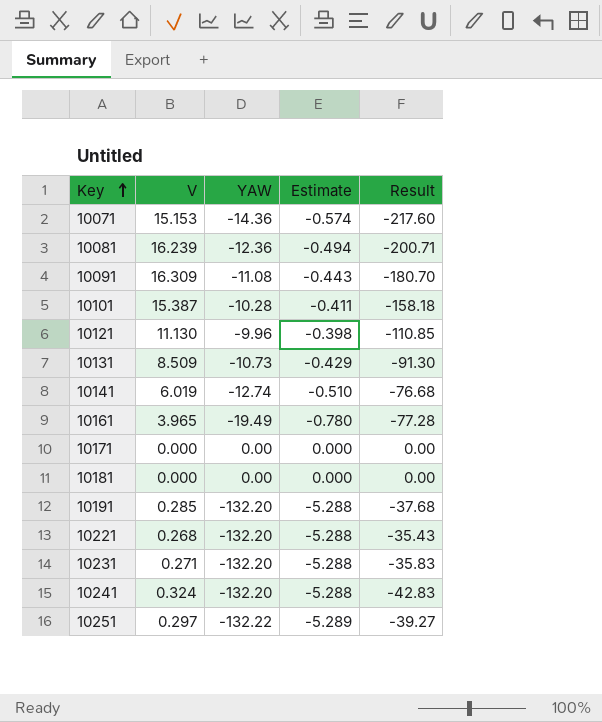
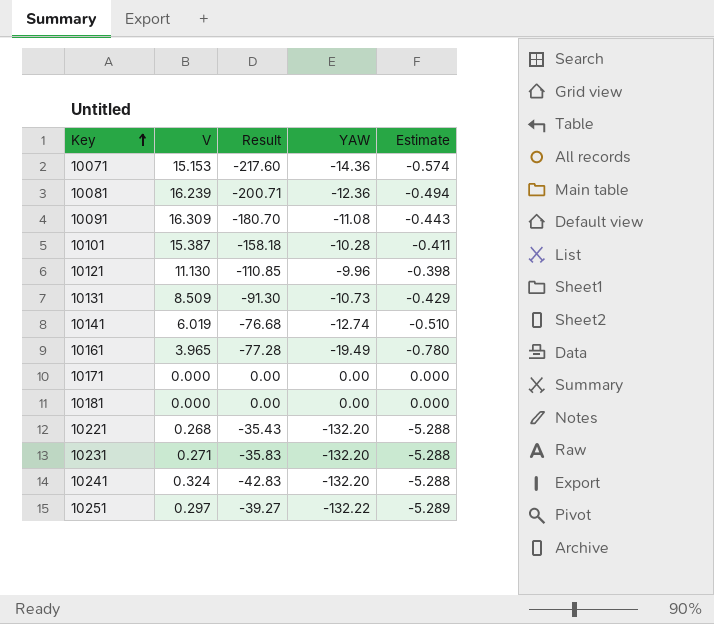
column Result | position: 5 -> 3
row 10191: 0.285 | -132.20 | -5.288 | -37.68 -> none

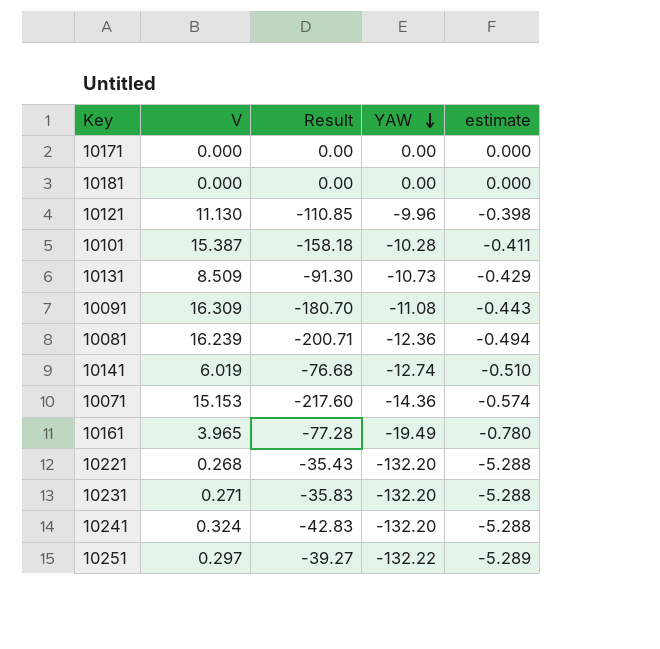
row order: Key ascending -> YAW descending
column name: Estimate -> estimate

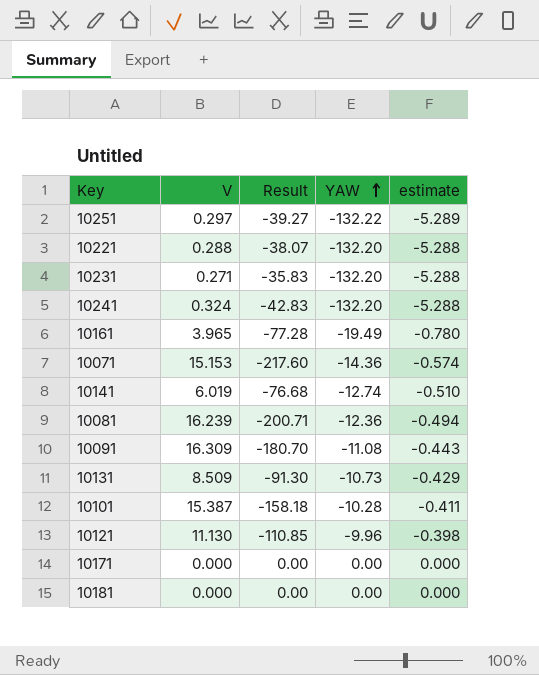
row order: YAW descending -> YAW ascending
10221 | V: 0.268 -> 0.288
10221 | Result: -35.43 -> -38.07

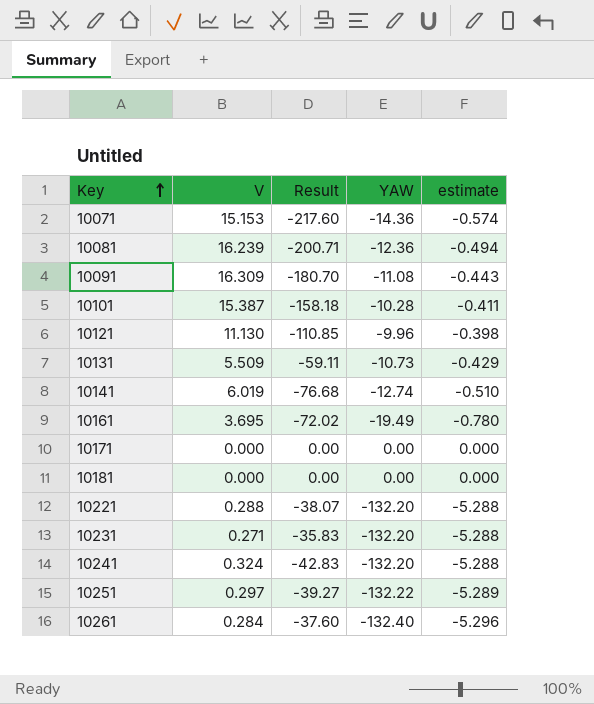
row order: YAW ascending -> Key ascending
10131 | V: 8.509 -> 5.509
10131 | Result: -91.30 -> -59.11
10161 | V: 3.965 -> 3.695
10161 | Result: -77.28 -> -72.02
row 10261: none -> 0.284 | -37.60 | -132.40 | -5.296

